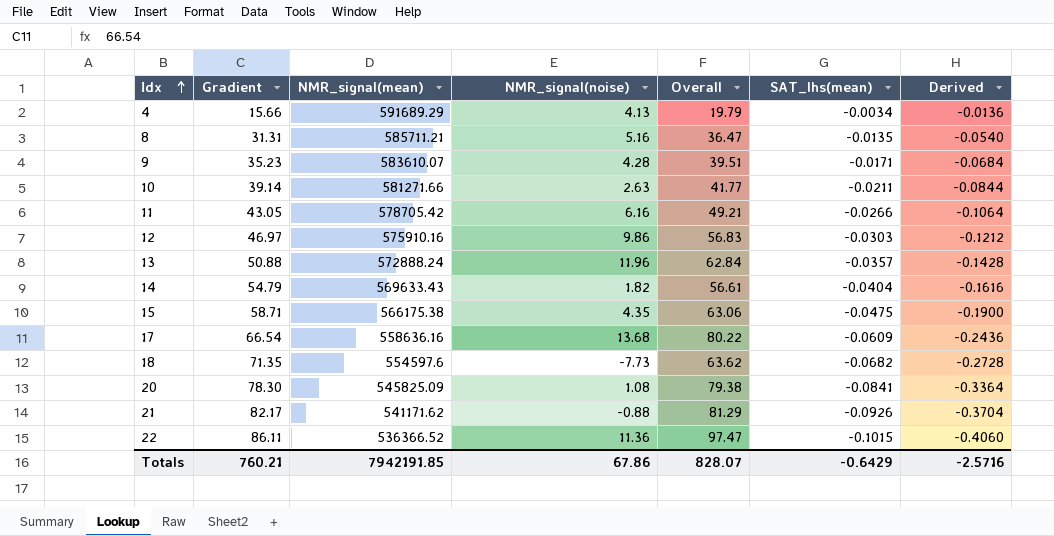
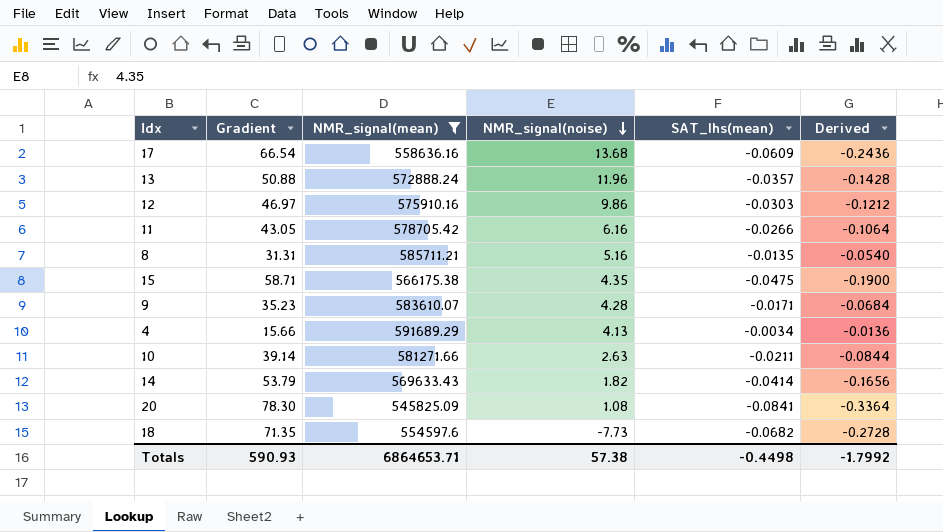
filter: none -> NMR_signal(mean) >= 545825.09
row order: Idx ascending -> NMR_signal(noise) descending
column Overall | formula: [Gradient] + [NMR_signal(noise)] -> none
14 | Gradient: 54.79 -> 53.79
14 | SAT_lhs(mean): -0.0404 -> -0.0414
14 | Derived: -0.1616 -> -0.1656
Totals | Gradient: 760.21 -> 590.93
Totals | NMR_signal(mean): 7942191.85 -> 6864653.71
Totals | NMR_signal(noise): 67.86 -> 57.38
Totals | SAT_lhs(mean): -0.6429 -> -0.4498
Totals | Derived: -2.5716 -> -1.7992

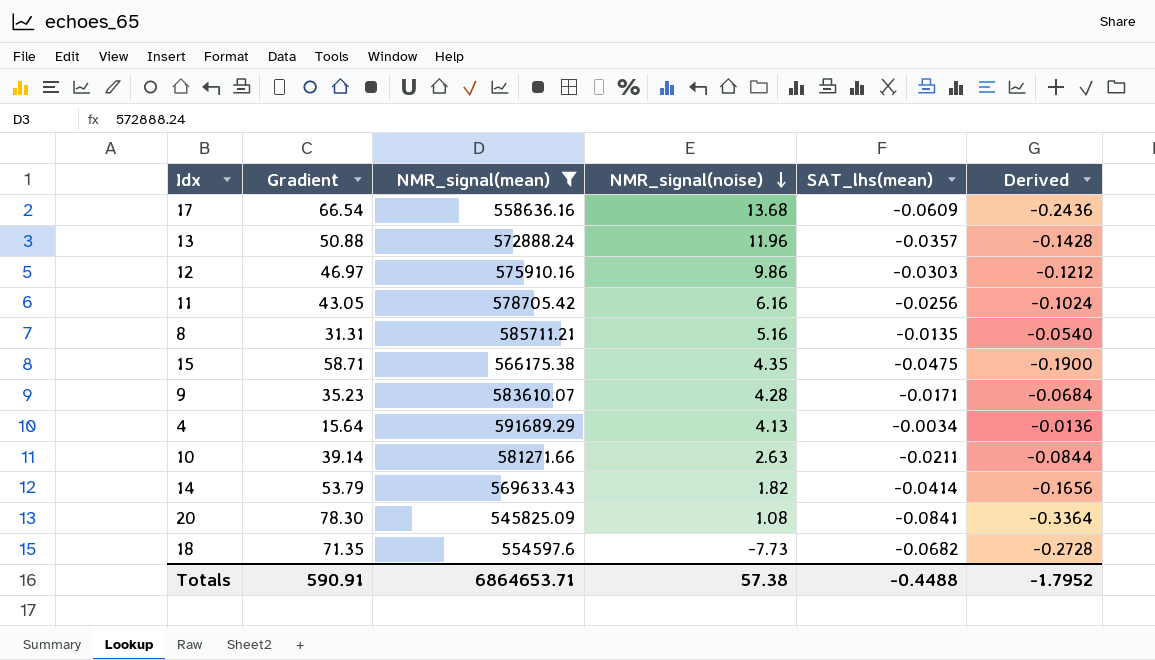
11 | SAT_lhs(mean): -0.0266 -> -0.0256
11 | Derived: -0.1064 -> -0.1024
4 | Gradient: 15.66 -> 15.64
Totals | Gradient: 590.93 -> 590.91
Totals | SAT_lhs(mean): -0.4498 -> -0.4488
Totals | Derived: -1.7992 -> -1.7952

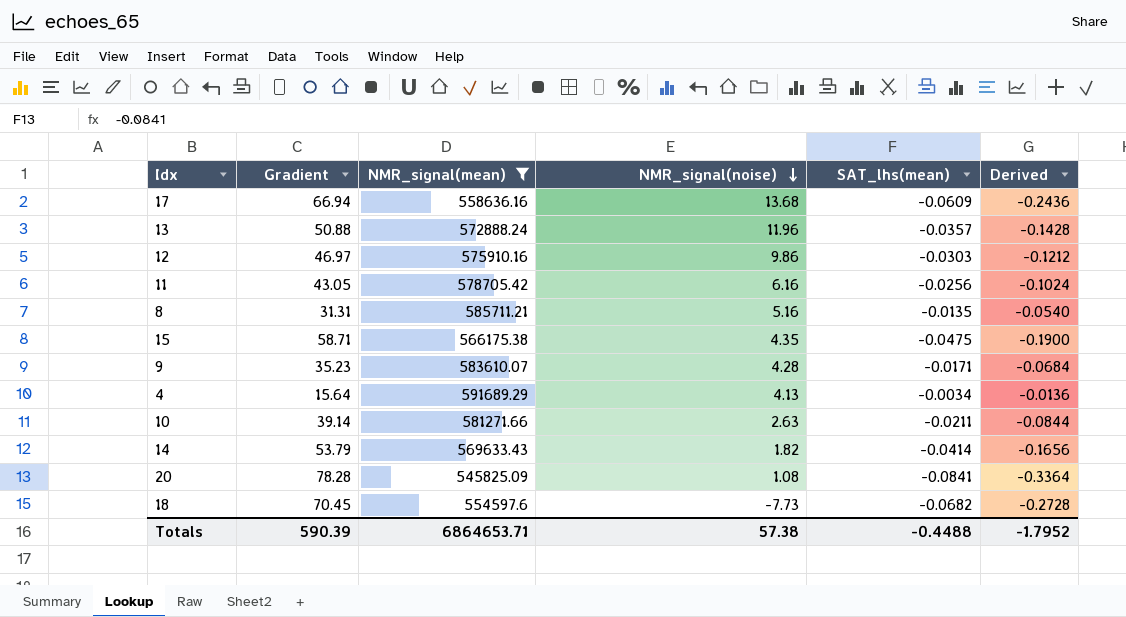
17 | Gradient: 66.54 -> 66.94
20 | Gradient: 78.30 -> 78.28
18 | Gradient: 71.35 -> 70.45
Totals | Gradient: 590.91 -> 590.39

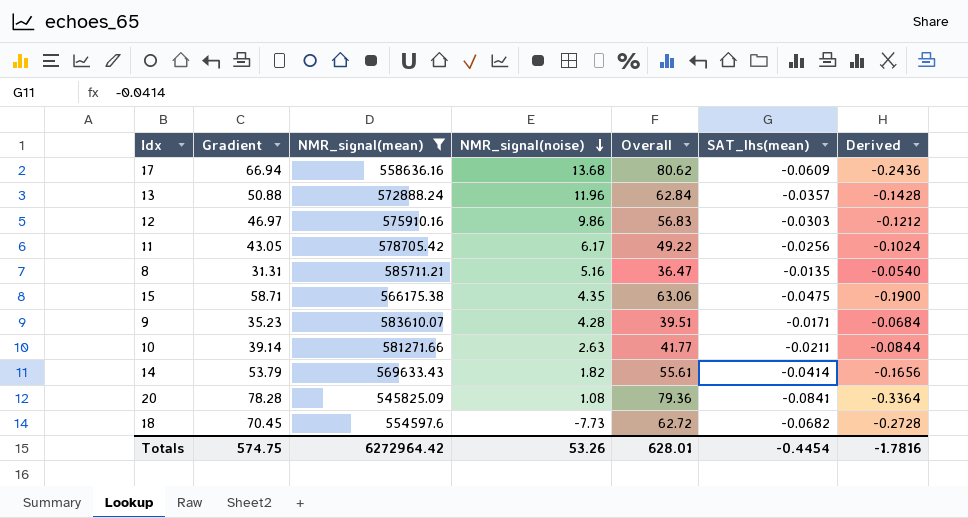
column Overall | formula: none -> [Gradient] + [NMR_signal(noise)]
row 4: 15.64 | 591689.29 | 4.13 | -0.0034 | -0.0136 -> none
11 | NMR_signal(noise): 6.16 -> 6.17
Totals | Gradient: 590.39 -> 574.75
Totals | NMR_signal(mean): 6864653.71 -> 6272964.42
Totals | NMR_signal(noise): 57.38 -> 53.26
Totals | SAT_lhs(mean): -0.4488 -> -0.4454
Totals | Derived: -1.7952 -> -1.7816

